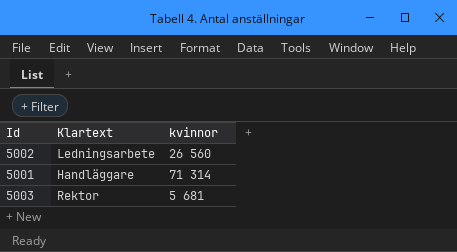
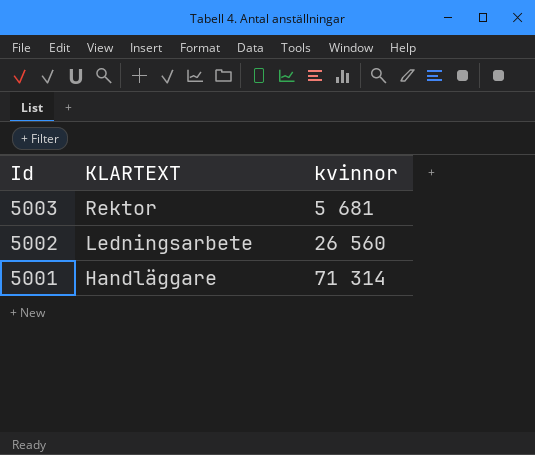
row order: none -> Id descending
column name: Klartext -> KLARTEXT

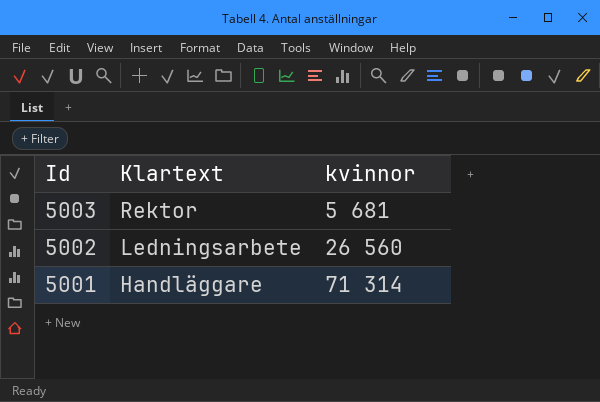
column name: KLARTEXT -> Klartext

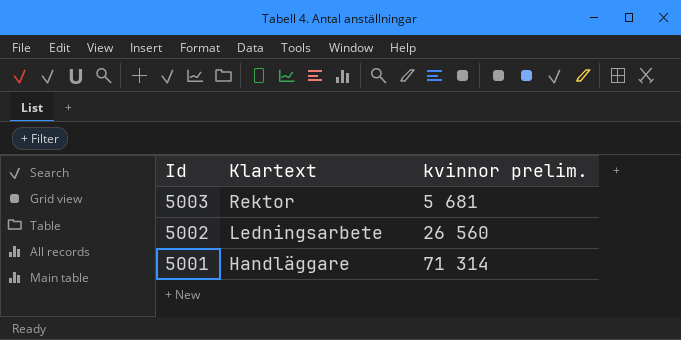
column name: kvinnor -> kvinnor prelim.

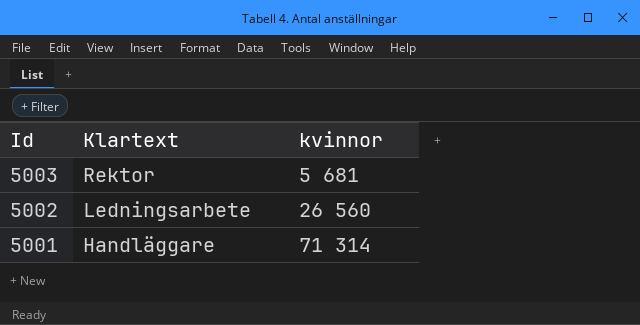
column name: kvinnor prelim. -> kvinnor

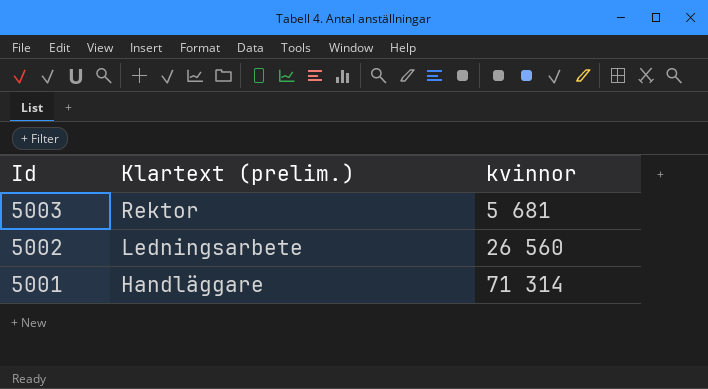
column name: Klartext -> Klartext (prelim.)

